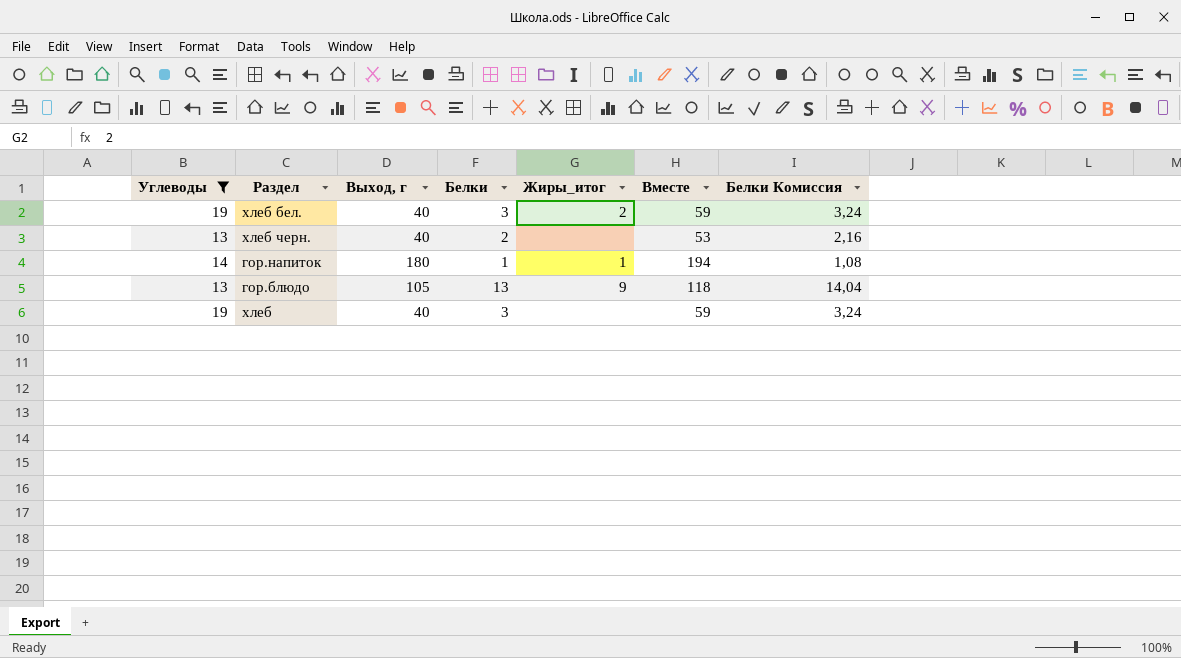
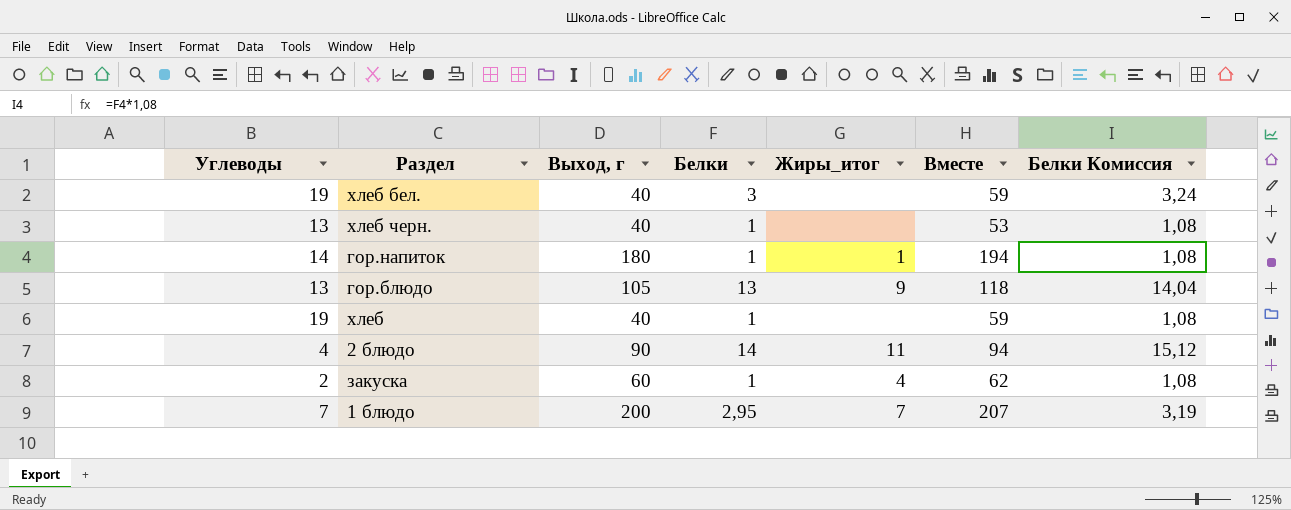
filter: Углеводы >= 13 -> none
хлеб бел. | Жиры_итог: 2 -> none
хлеб черн. | Белки: 2 -> 1
хлеб черн. | Белки Комиссия: 2,16 -> 1,08
хлеб | Белки: 3 -> 1
хлеб | Белки Комиссия: 3,24 -> 1,08

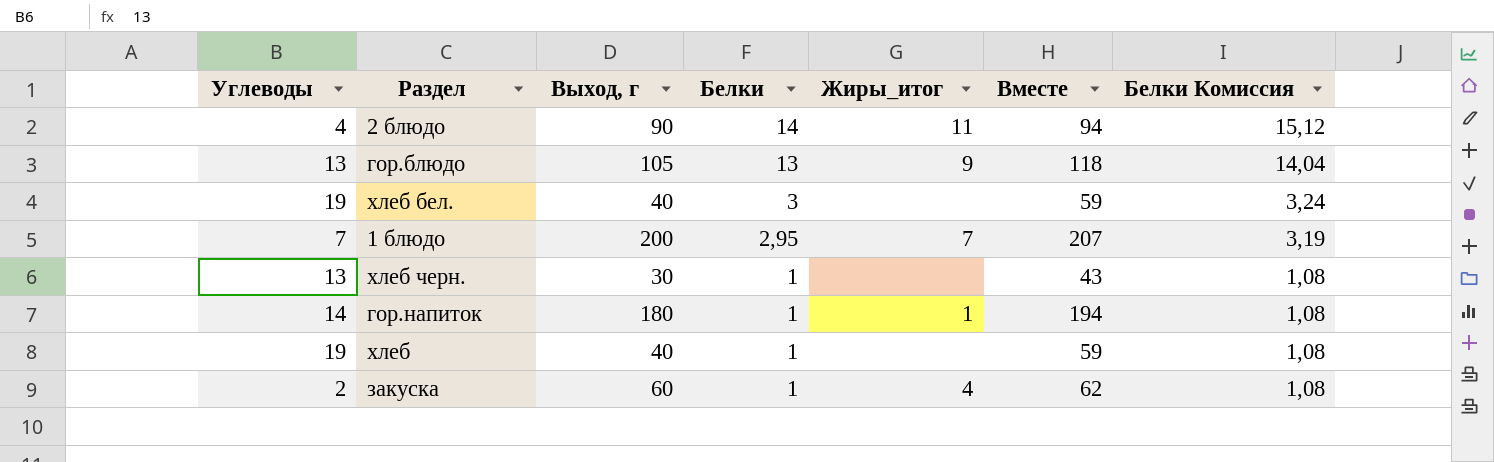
row order: none -> Белки descending
хлеб черн. | Выход, г: 40 -> 30
хлеб черн. | Вместе: 53 -> 43

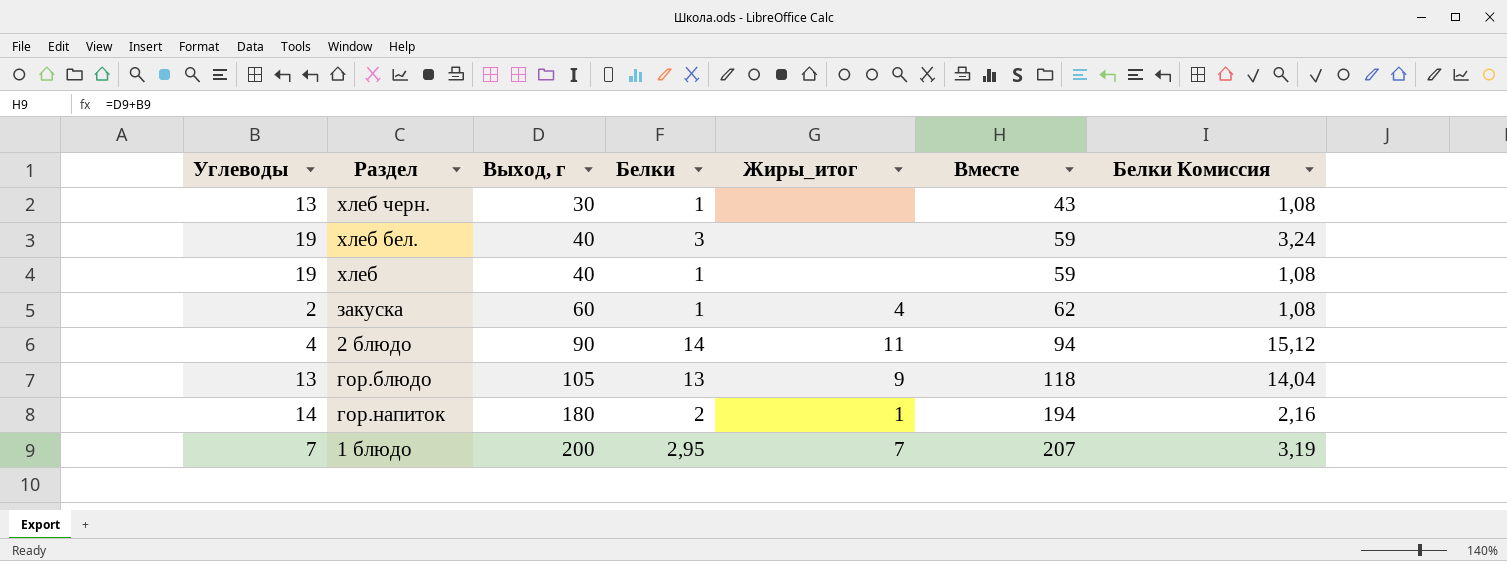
row order: Белки descending -> Выход, г ascending
гор.напиток | Белки: 1 -> 2
гор.напиток | Белки Комиссия: 1,08 -> 2,16

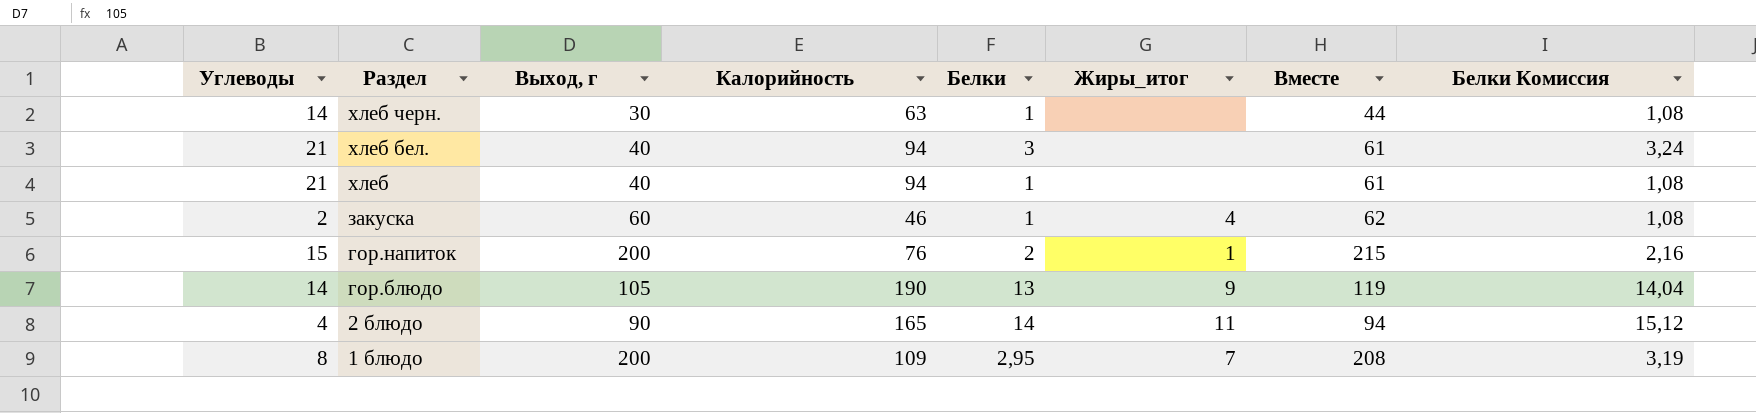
row order: Выход, г ascending -> Раздел descending
column Калорийность | position: none -> 4
хлеб черн. | Углеводы: 13 -> 14
хлеб черн. | Вместе: 43 -> 44
хлеб бел. | Углеводы: 19 -> 21
хлеб бел. | Вместе: 59 -> 61
хлеб | Углеводы: 19 -> 21
хлеб | Вместе: 59 -> 61
гор.напиток | Углеводы: 14 -> 15
гор.напиток | Выход, г: 180 -> 200
гор.напиток | Вместе: 194 -> 215
гор.блюдо | Углеводы: 13 -> 14
гор.блюдо | Вместе: 118 -> 119
1 блюдо | Углеводы: 7 -> 8
1 блюдо | Вместе: 207 -> 208

